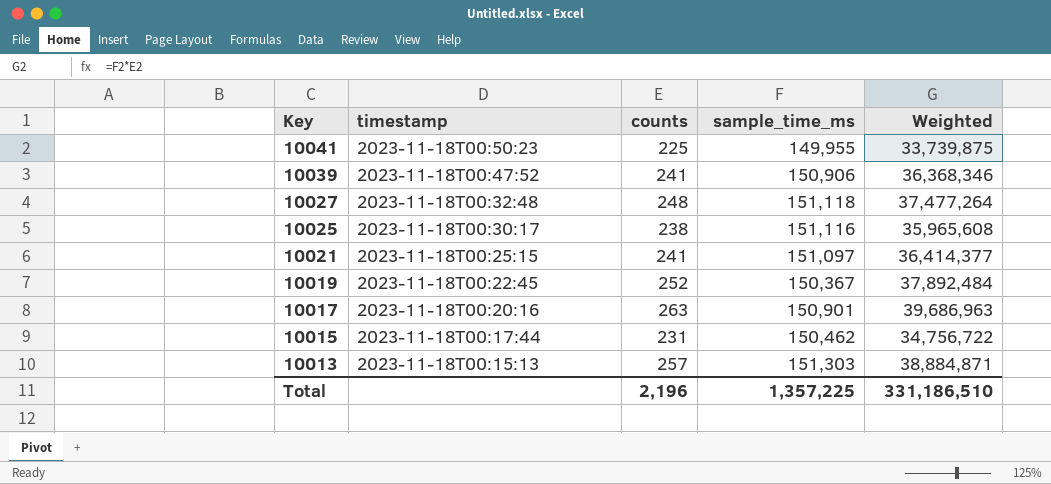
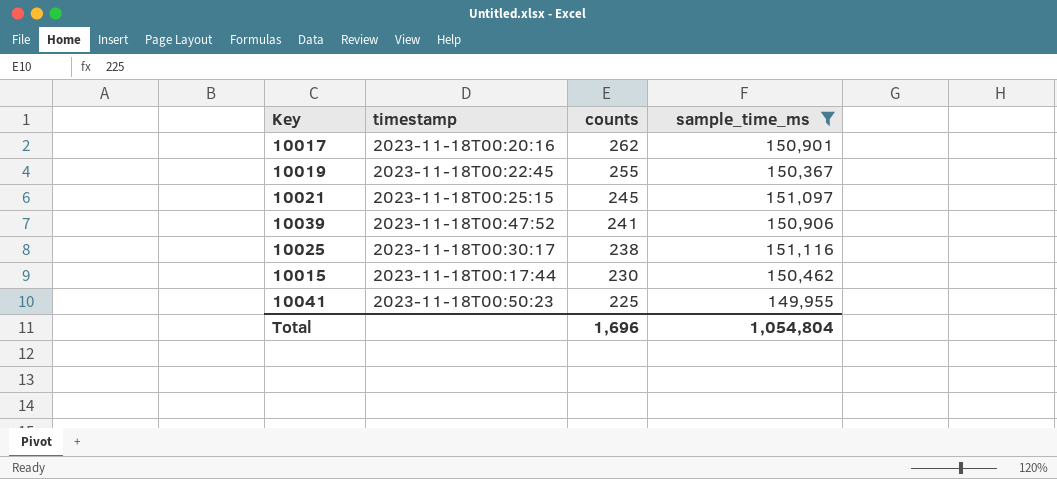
filter: none -> sample_time_ms <= 151,116
row order: Key descending -> counts descending
column Weighted | formula: [counts] * [sample_time_ms] -> none
10017 | counts: 263 -> 262
10019 | counts: 252 -> 255
10021 | counts: 241 -> 245
10015 | counts: 231 -> 230
Total | counts: 2,196 -> 1,696
Total | sample_time_ms: 1,357,225 -> 1,054,804

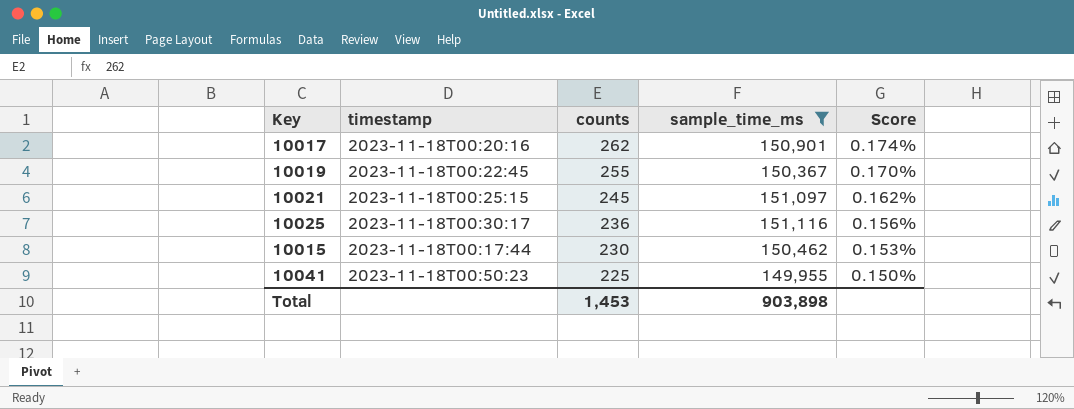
column Score | formula: none -> [counts] / [sample_time_ms]
row 10039: 2023-11-18T00:47:52 | 241 | 150,906 -> none
10025 | counts: 238 -> 236
Total | counts: 1,696 -> 1,453
Total | sample_time_ms: 1,054,804 -> 903,898

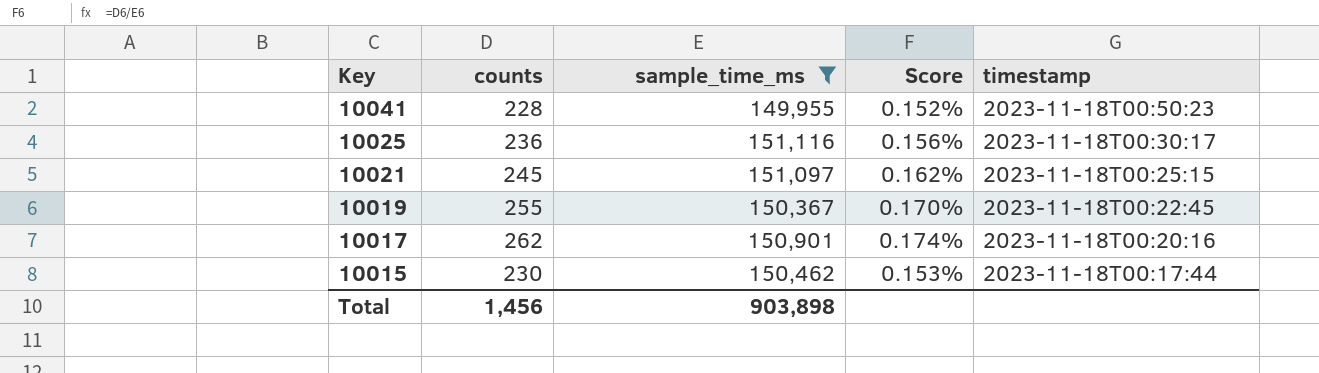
row order: counts descending -> Key descending
column timestamp | position: 2 -> 5
10041 | counts: 225 -> 228
10041 | Score: 0.150% -> 0.152%
Total | counts: 1,453 -> 1,456

